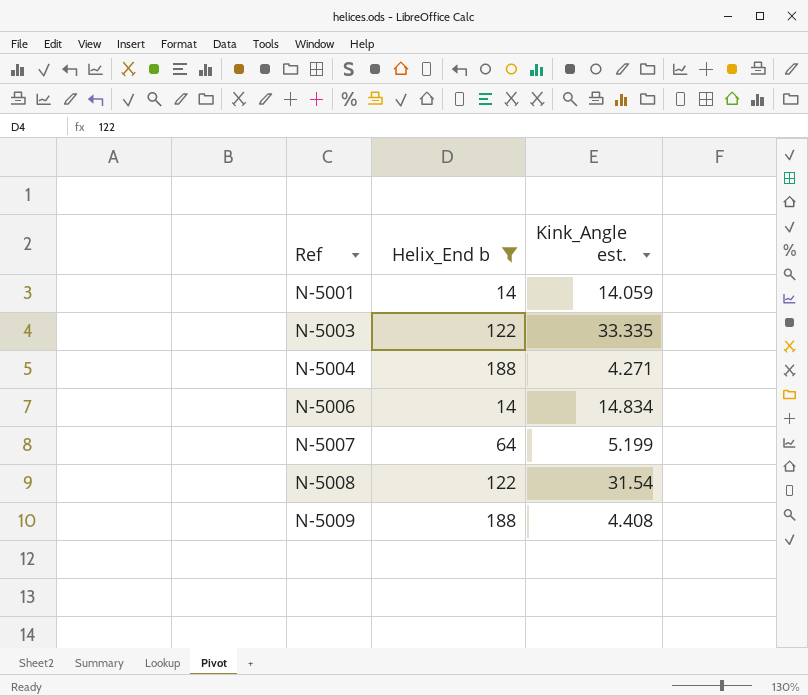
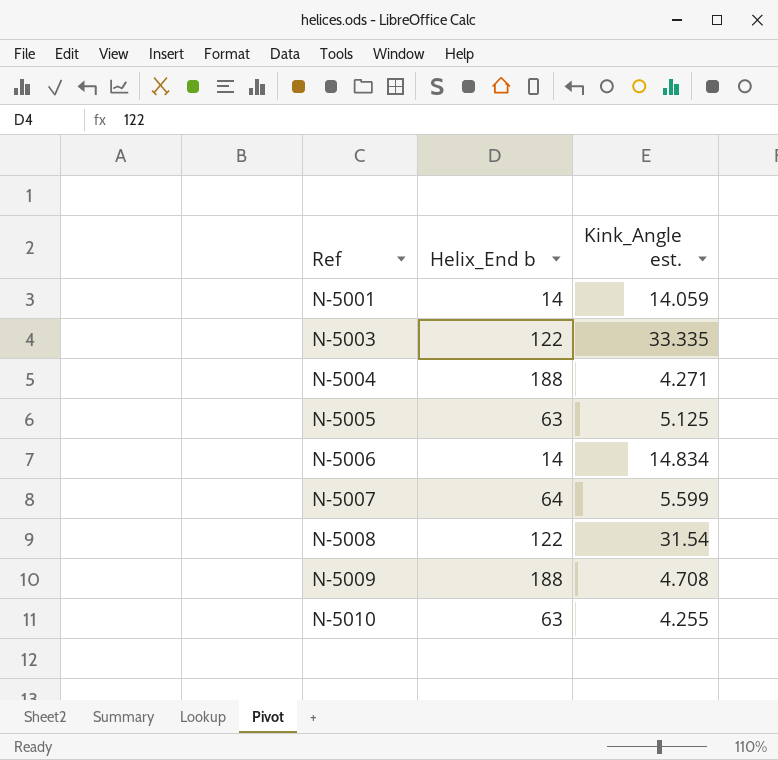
filter: Helix_End b != 63 -> none
N-5007 | Kink_Angle est.: 5.199 -> 5.599
N-5009 | Kink_Angle est.: 4.408 -> 4.708

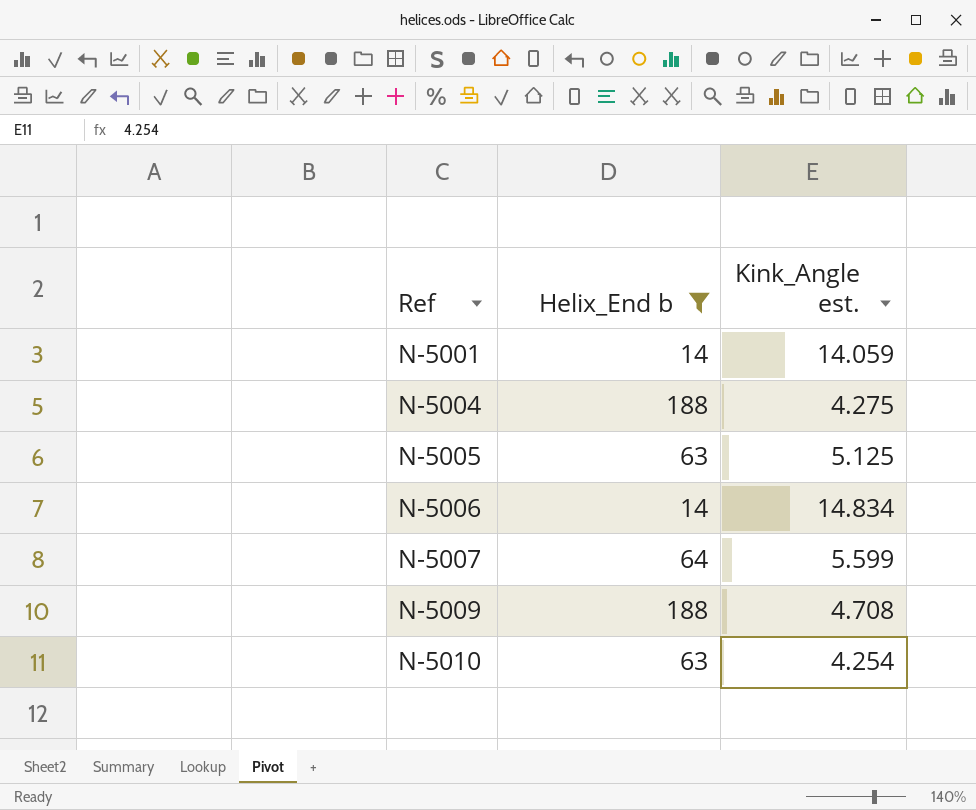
filter: none -> Helix_End b != 122
N-5004 | Kink_Angle est.: 4.271 -> 4.275
N-5010 | Kink_Angle est.: 4.255 -> 4.254

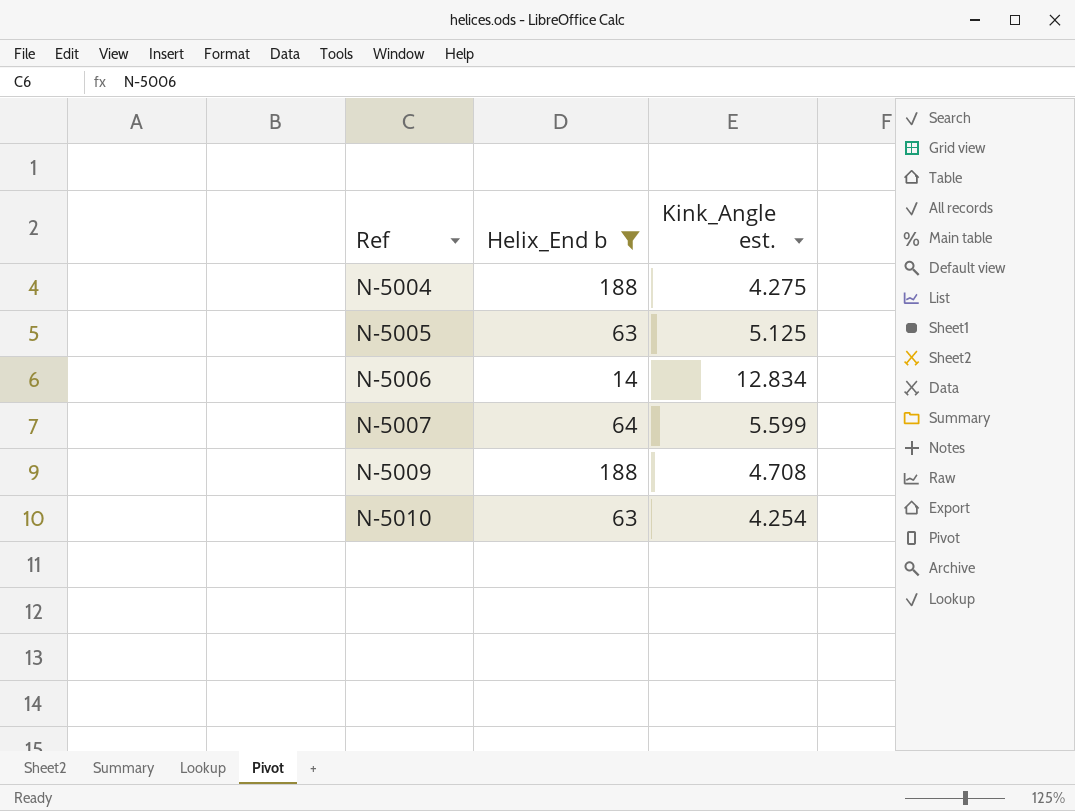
row N-5001: 14 | 14.059 -> none
N-5006 | Kink_Angle est.: 14.834 -> 12.834

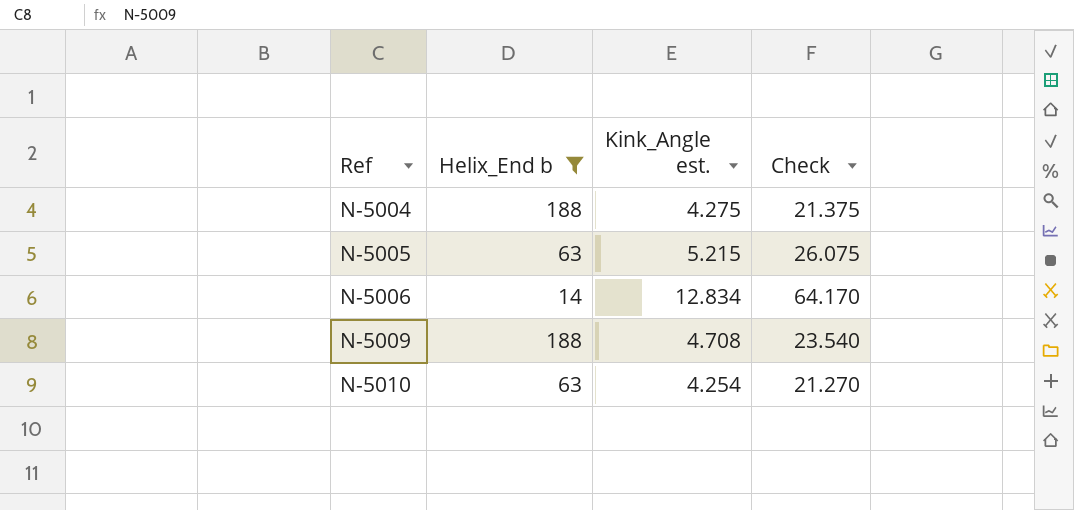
column Check | formula: none -> [Kink_Angle est.] * 5
row N-5007: 64 | 5.599 -> none
N-5005 | Kink_Angle est.: 5.125 -> 5.215

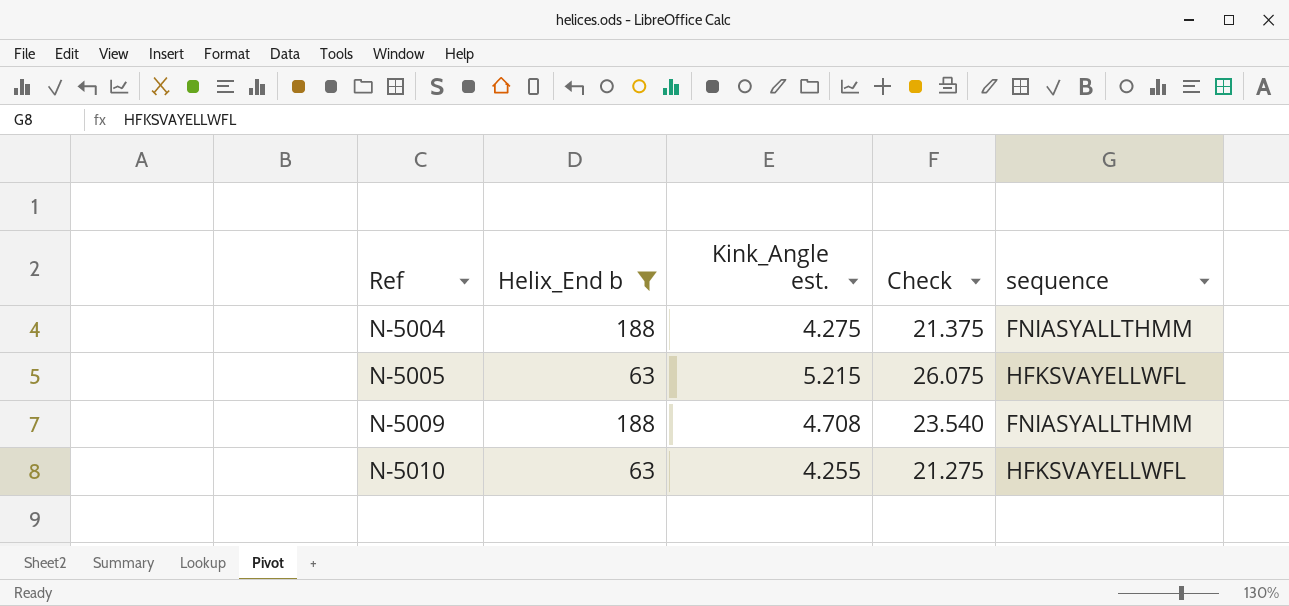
column sequence | position: none -> 5
row N-5006: 14 | 12.834 | 64.170 -> none
N-5010 | Kink_Angle est.: 4.254 -> 4.255
N-5010 | Check: 21.270 -> 21.275

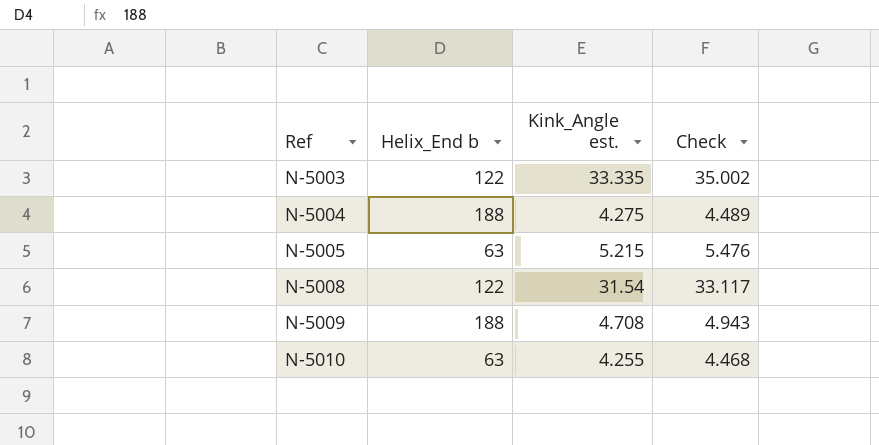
filter: Helix_End b != 122 -> none
column sequence | position: 5 -> none
column Check | formula: [Kink_Angle est.] * 5 -> [Kink_Angle est.] * 1.05

